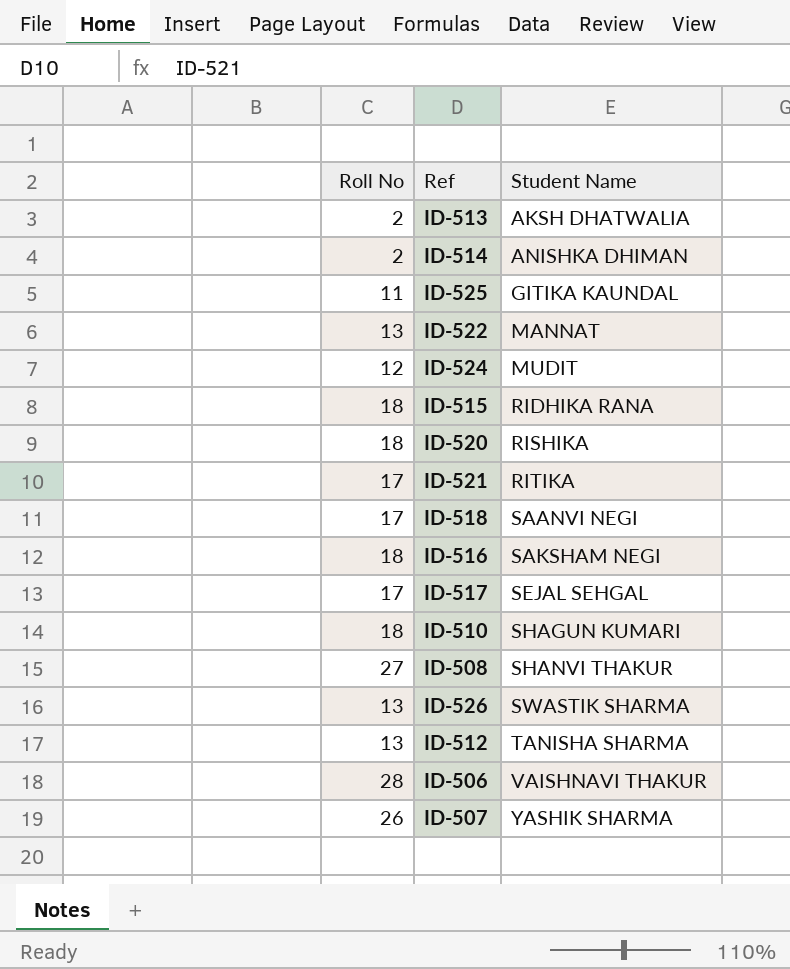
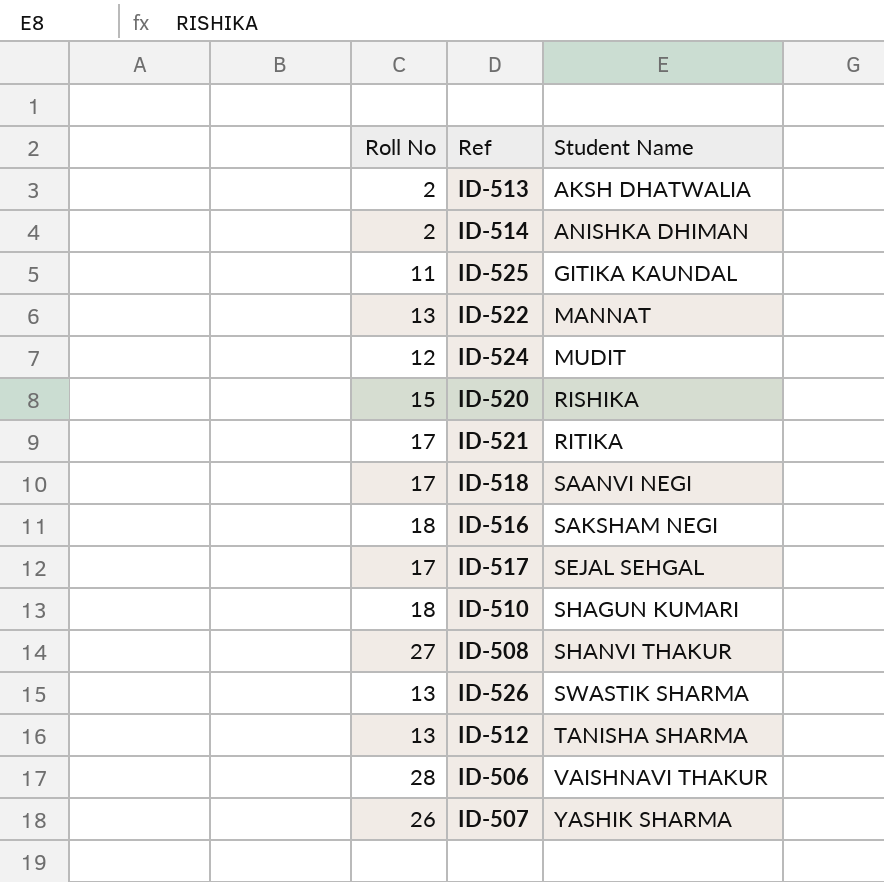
row ID-515: 18 | RIDHIKA RANA -> none
ID-520 | Roll No: 18 -> 15

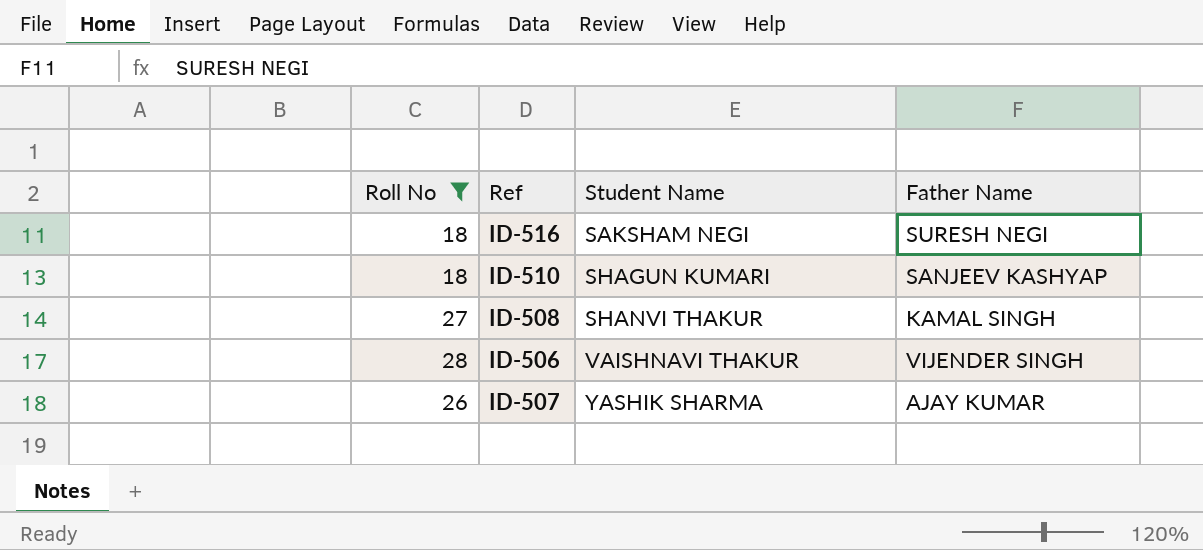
filter: none -> Roll No >= 18
column Father Name | position: none -> 4

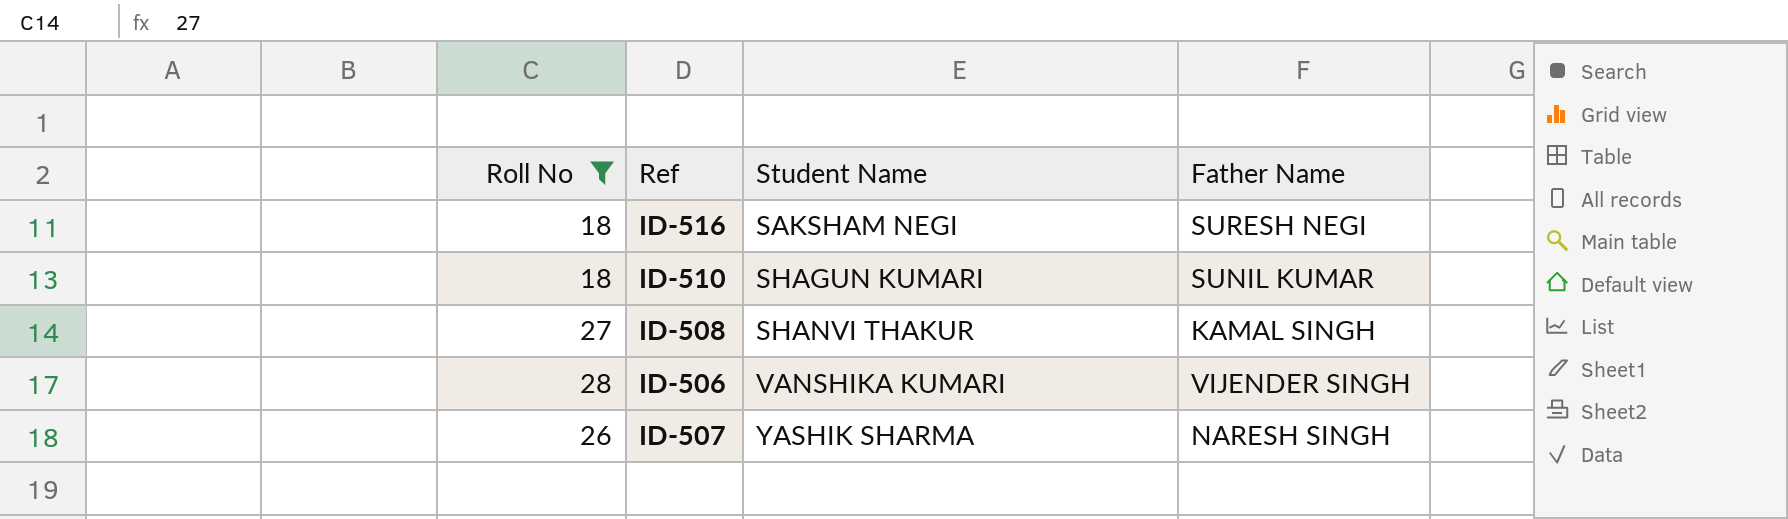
ID-510 | Father Name: SANJEEV KASHYAP -> SUNIL KUMAR
ID-506 | Student Name: VAISHNAVI THAKUR -> VANSHIKA KUMARI
ID-507 | Father Name: AJAY KUMAR -> NARESH SINGH

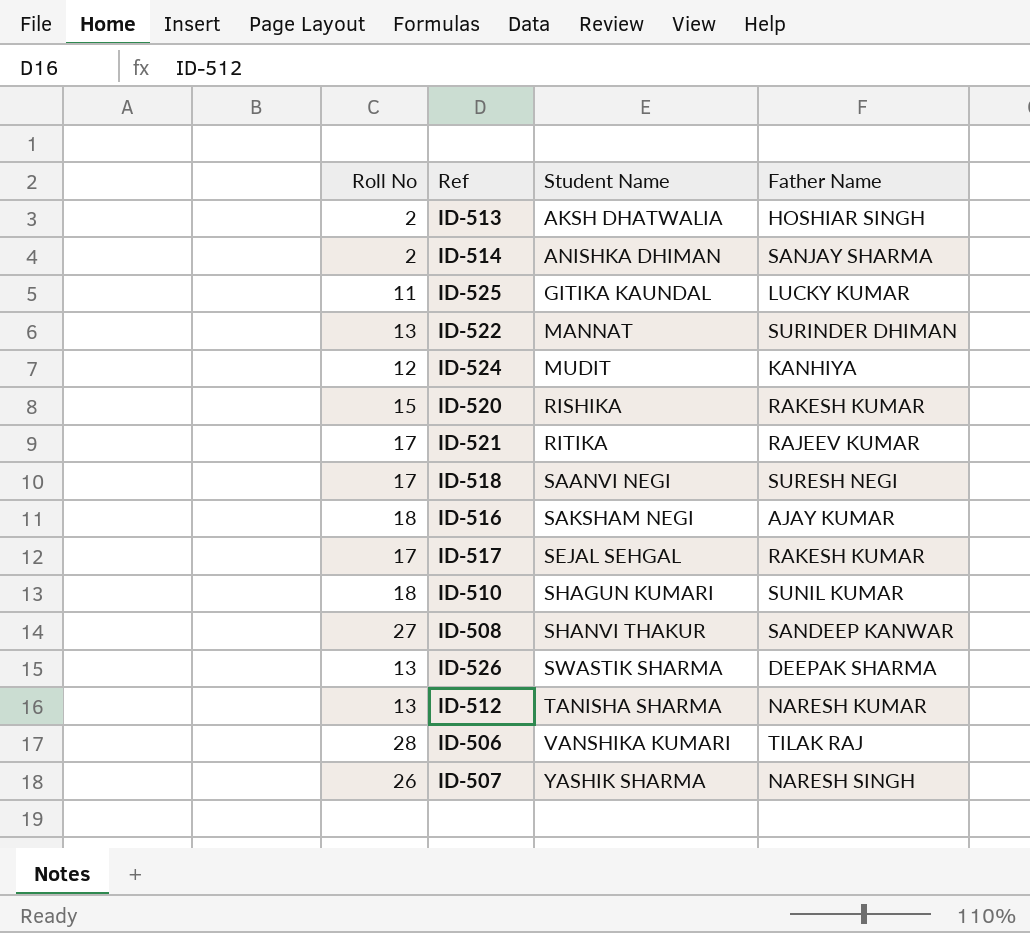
filter: Roll No >= 18 -> none
ID-516 | Father Name: SURESH NEGI -> AJAY KUMAR
ID-508 | Father Name: KAMAL SINGH -> SANDEEP KANWAR
ID-506 | Father Name: VIJENDER SINGH -> TILAK RAJ

